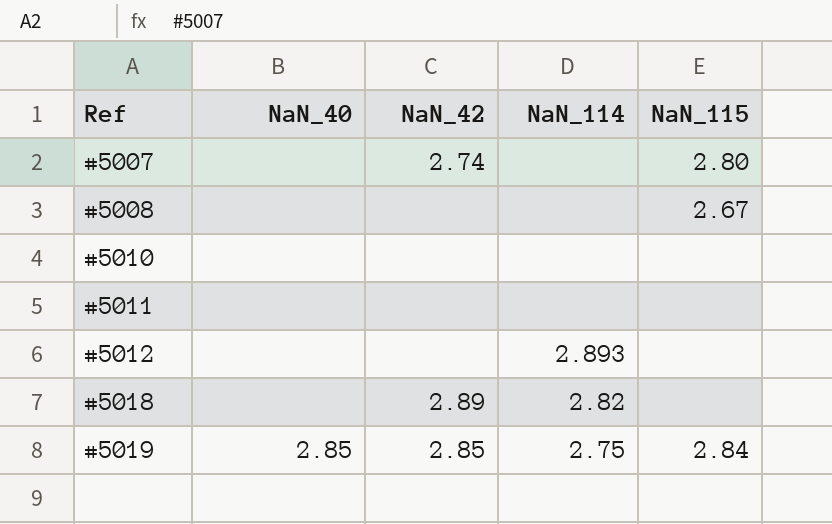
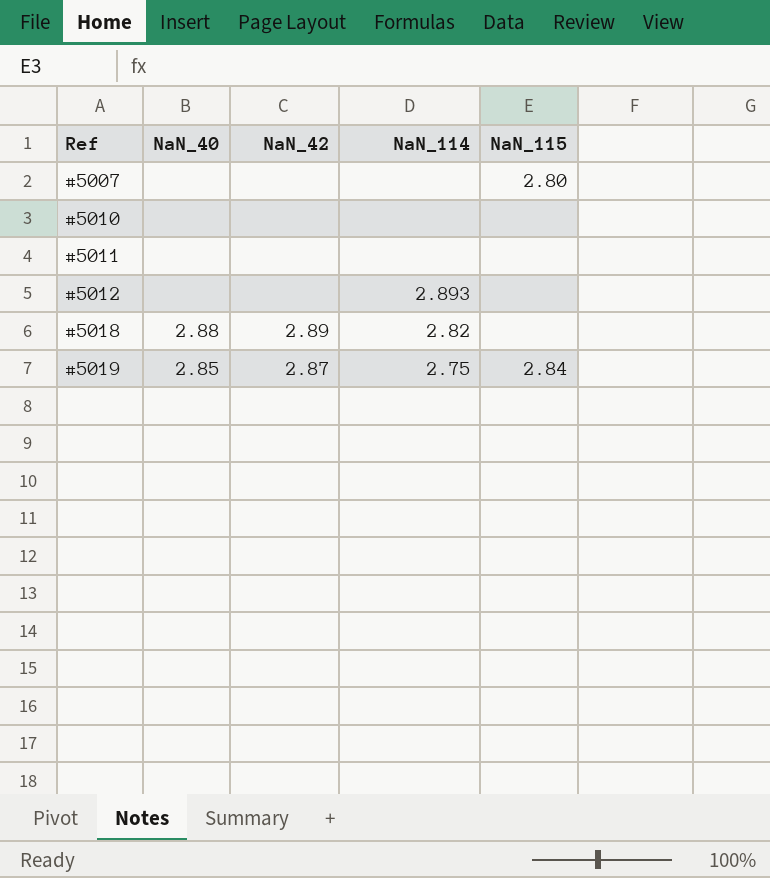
row #5008: none | none | none | 2.67 -> none
#5007 | NaN_42: 2.74 -> none
#5018 | NaN_40: none -> 2.88
#5019 | NaN_42: 2.85 -> 2.87

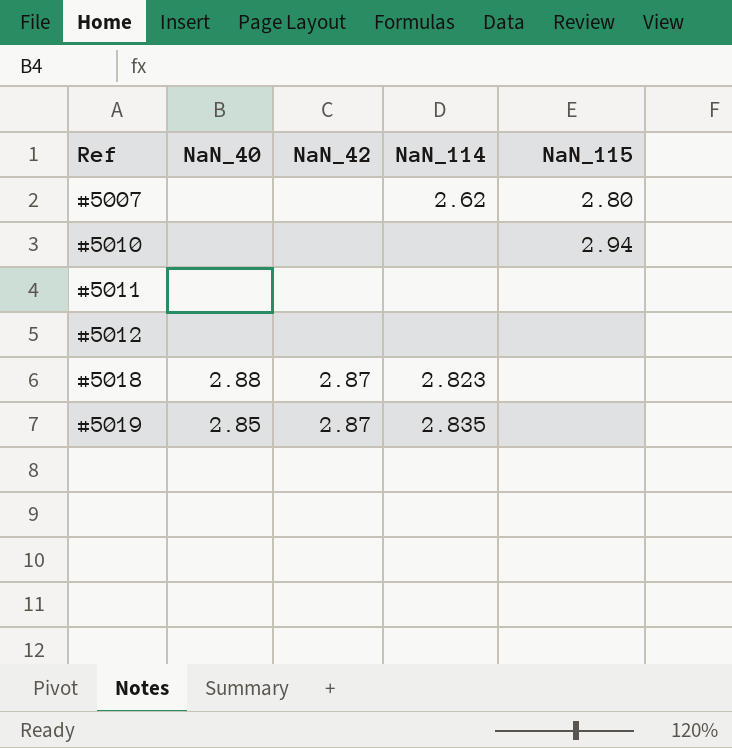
#5007 | NaN_114: none -> 2.62
#5010 | NaN_115: none -> 2.94
#5012 | NaN_114: 2.893 -> none
#5018 | NaN_42: 2.89 -> 2.87
#5018 | NaN_114: 2.82 -> 2.823
#5019 | NaN_114: 2.75 -> 2.835
#5019 | NaN_115: 2.84 -> none

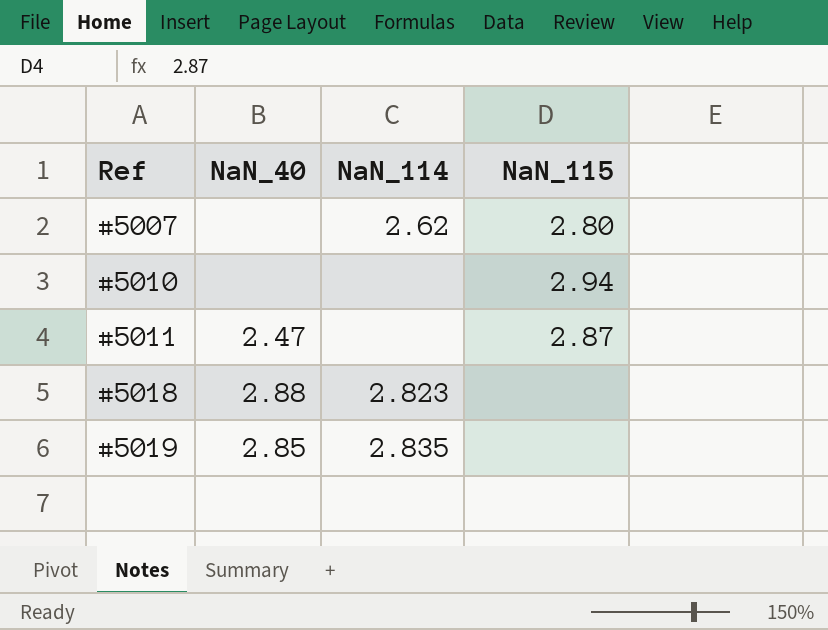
column NaN_42 | position: 3 -> none
row #5012: none | none | none | none -> none
#5011 | NaN_40: none -> 2.47
#5011 | NaN_115: none -> 2.87

